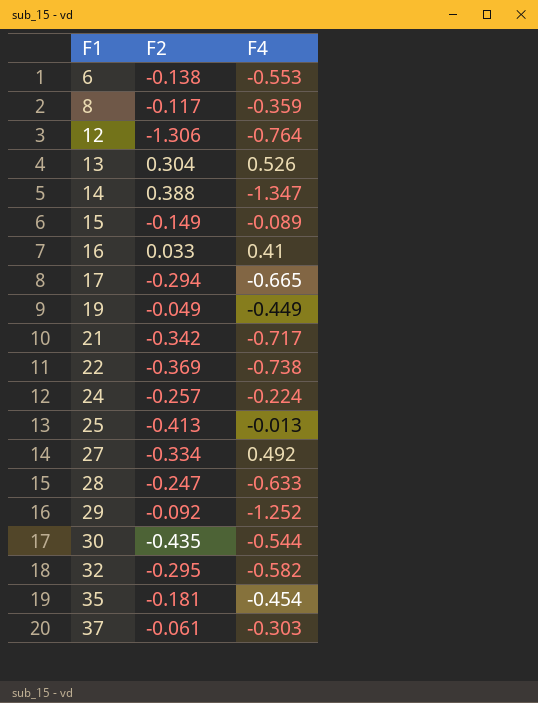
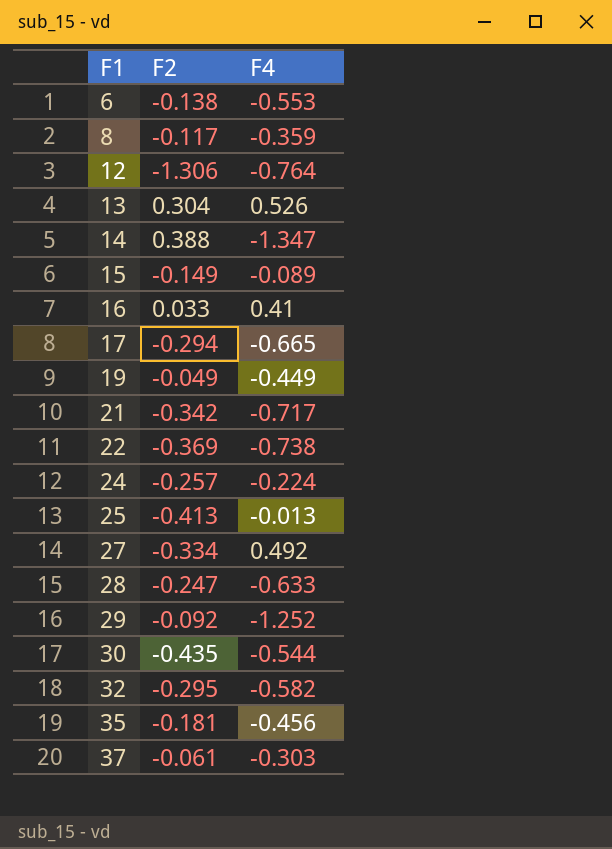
35 | F4: -0.454 -> -0.456

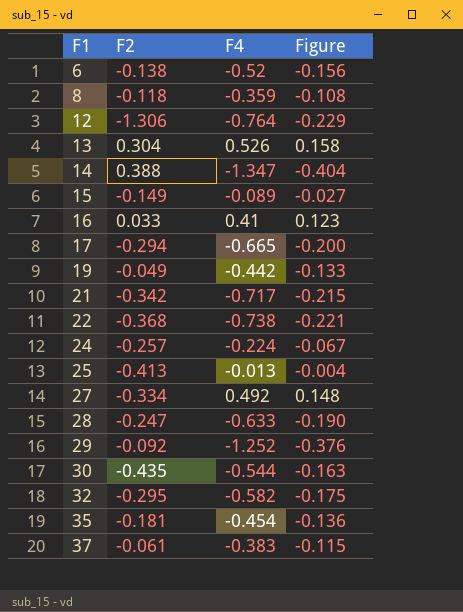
column Figure | formula: none -> [F4] * 0.3
6 | F4: -0.553 -> -0.52
8 | F2: -0.117 -> -0.118
19 | F4: -0.449 -> -0.442
22 | F2: -0.369 -> -0.368
35 | F4: -0.456 -> -0.454
37 | F4: -0.303 -> -0.383

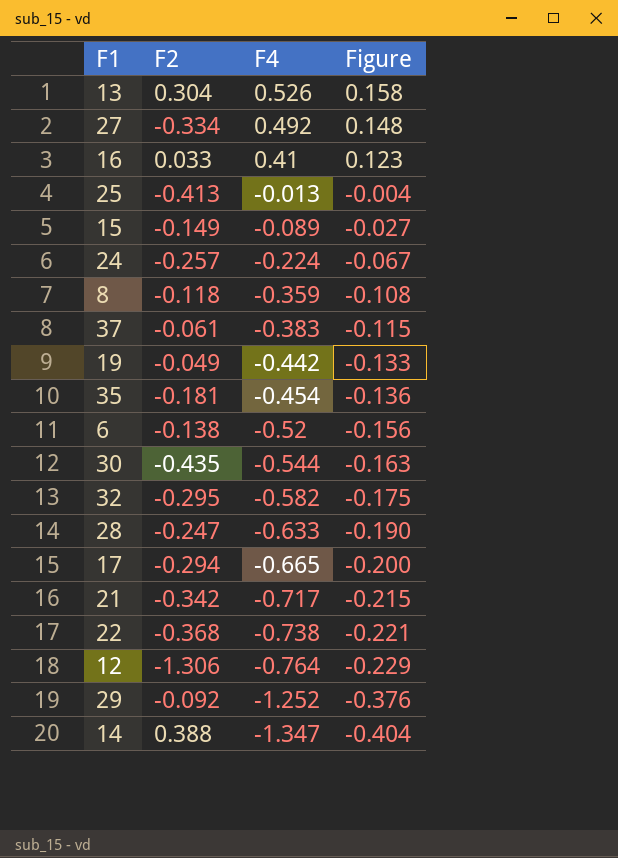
row order: F1 ascending -> F4 descending

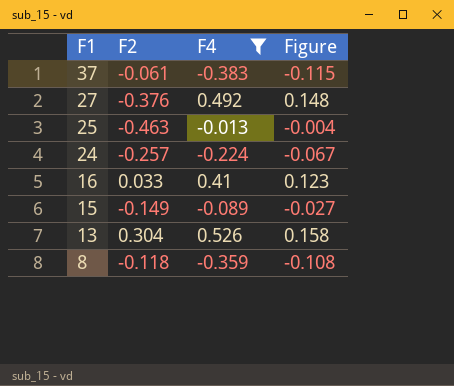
filter: none -> F4 >= -0.383
row order: F4 descending -> F1 descending
27 | F2: -0.334 -> -0.376
25 | F2: -0.413 -> -0.463

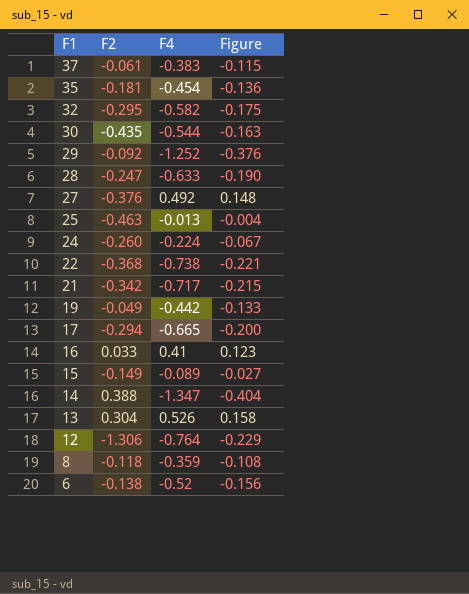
filter: F4 >= -0.383 -> none
24 | F2: -0.257 -> -0.260

